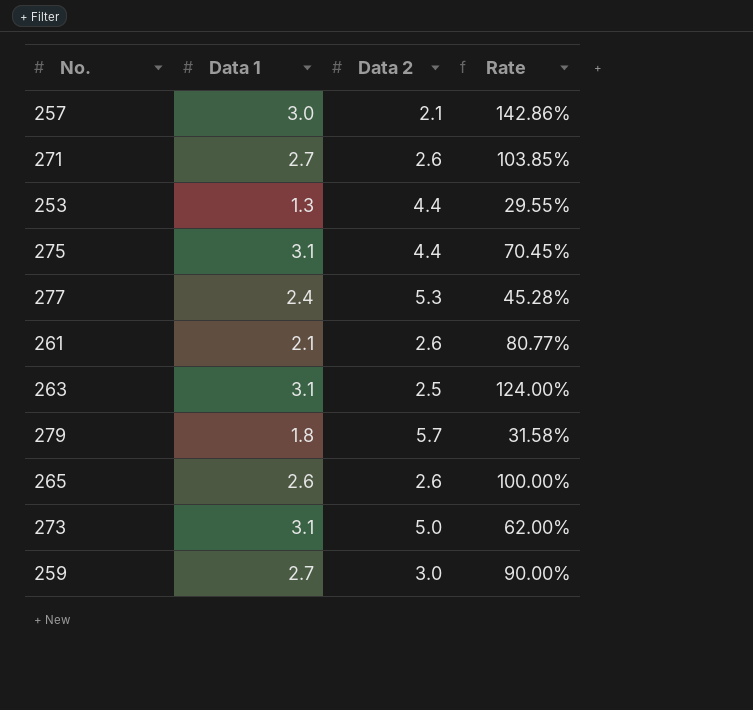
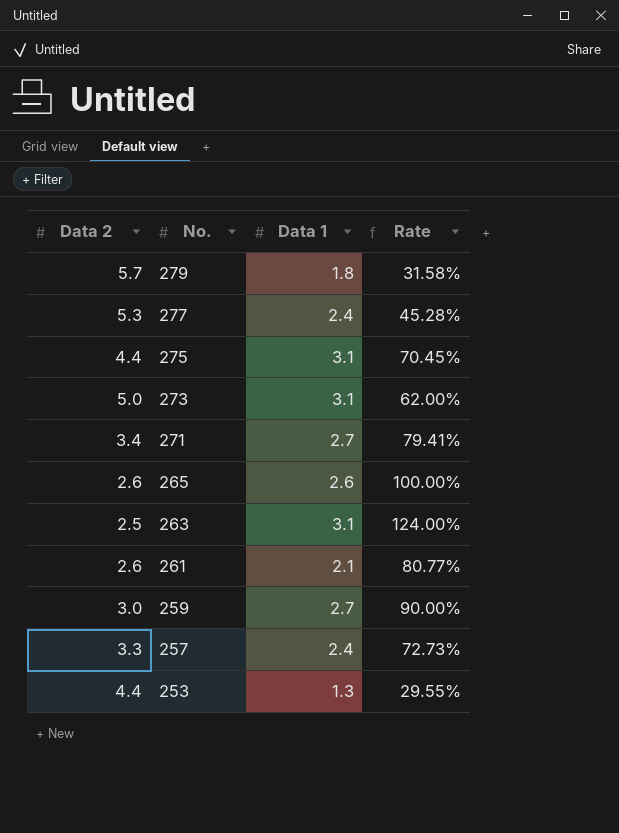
row order: none -> No. descending
column Data 2 | position: 3 -> 1
271 | Data 2: 2.6 -> 3.4
271 | Rate: 103.85% -> 79.41%
257 | Data 2: 2.1 -> 3.3
257 | Data 1: 3.0 -> 2.4
257 | Rate: 142.86% -> 72.73%

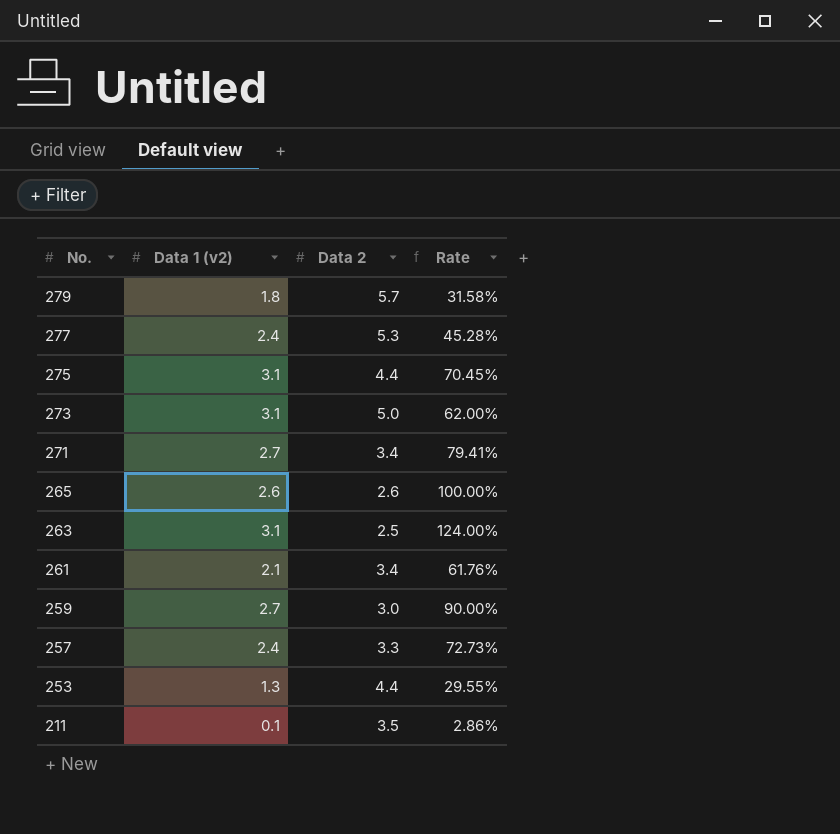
column name: Data 1 -> Data 1 (v2)
column Data 2 | position: 1 -> 3
261 | Data 2: 2.6 -> 3.4
261 | Rate: 80.77% -> 61.76%
row 211: none -> 0.1 | 3.5 | 2.86%

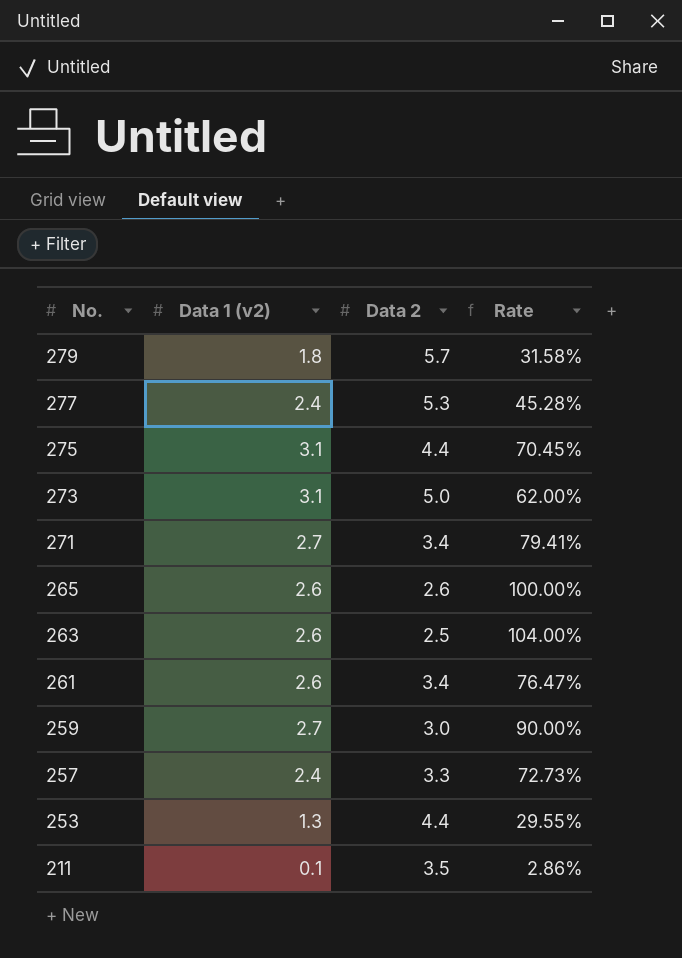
263 | Data 1 (v2): 3.1 -> 2.6
263 | Rate: 124.00% -> 104.00%
261 | Data 1 (v2): 2.1 -> 2.6
261 | Rate: 61.76% -> 76.47%

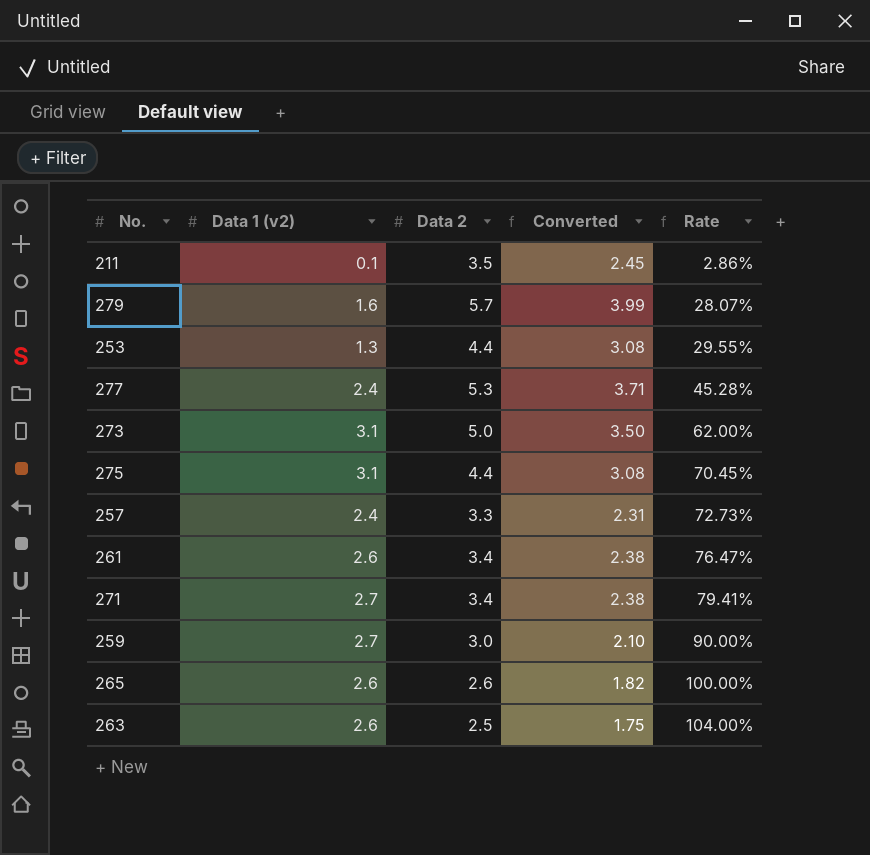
row order: No. descending -> Rate ascending
column Converted | formula: none -> [Data 2] * 0.7
279 | Data 1 (v2): 1.8 -> 1.6
279 | Rate: 31.58% -> 28.07%

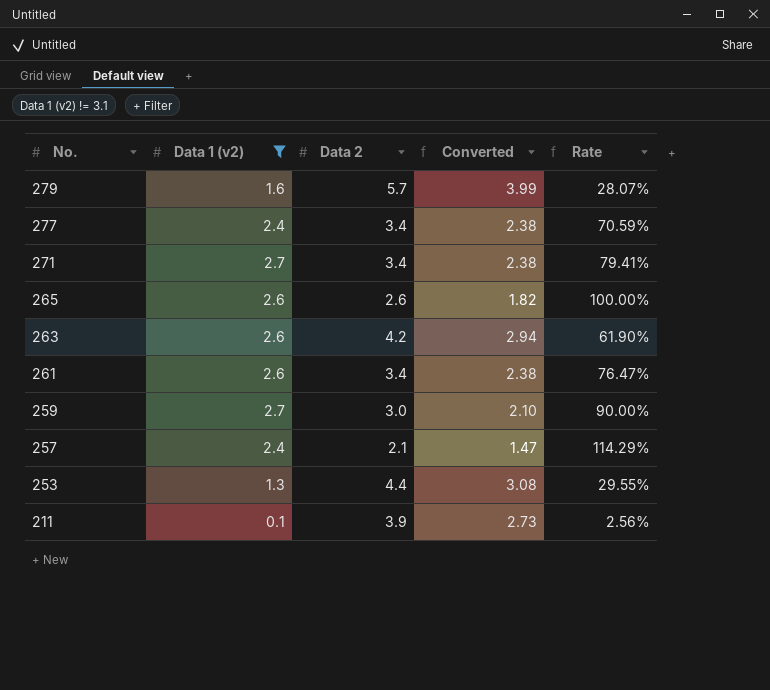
filter: none -> Data 1 (v2) != 3.1
row order: Rate ascending -> No. descending
277 | Data 2: 5.3 -> 3.4
277 | Converted: 3.71 -> 2.38
277 | Rate: 45.28% -> 70.59%
263 | Data 2: 2.5 -> 4.2
263 | Converted: 1.75 -> 2.94
263 | Rate: 104.00% -> 61.90%
257 | Data 2: 3.3 -> 2.1
257 | Converted: 2.31 -> 1.47
257 | Rate: 72.73% -> 114.29%
211 | Data 2: 3.5 -> 3.9
211 | Converted: 2.45 -> 2.73
211 | Rate: 2.86% -> 2.56%

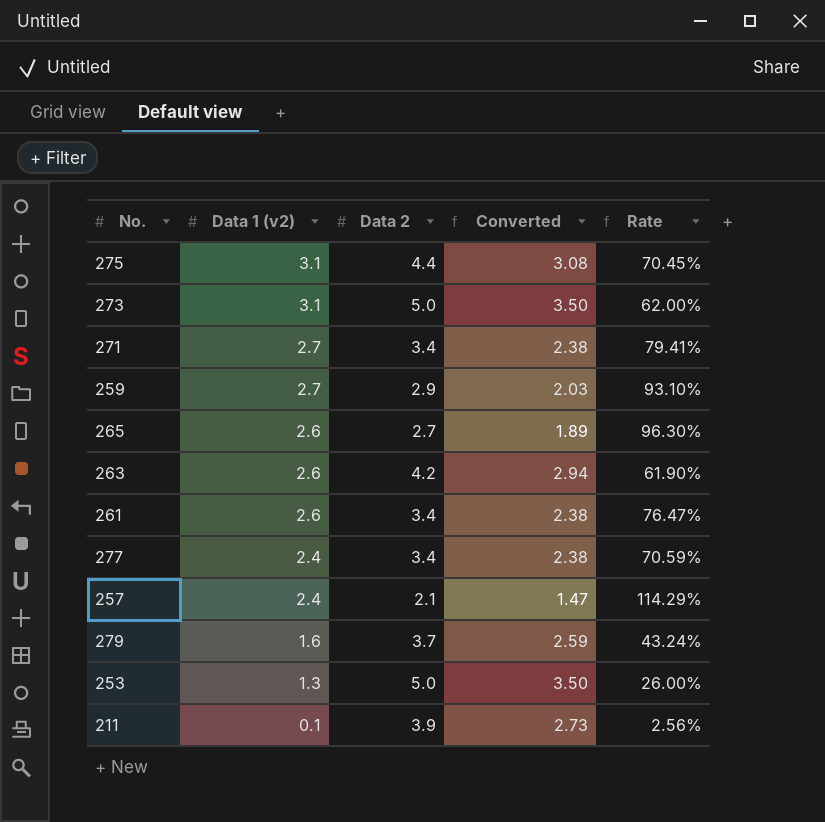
filter: Data 1 (v2) != 3.1 -> none
row order: No. descending -> Data 1 (v2) descending
259 | Data 2: 3.0 -> 2.9
259 | Converted: 2.10 -> 2.03
259 | Rate: 90.00% -> 93.10%
265 | Data 2: 2.6 -> 2.7
265 | Converted: 1.82 -> 1.89
265 | Rate: 100.00% -> 96.30%
279 | Data 2: 5.7 -> 3.7
279 | Converted: 3.99 -> 2.59
279 | Rate: 28.07% -> 43.24%
253 | Data 2: 4.4 -> 5.0
253 | Converted: 3.08 -> 3.50
253 | Rate: 29.55% -> 26.00%

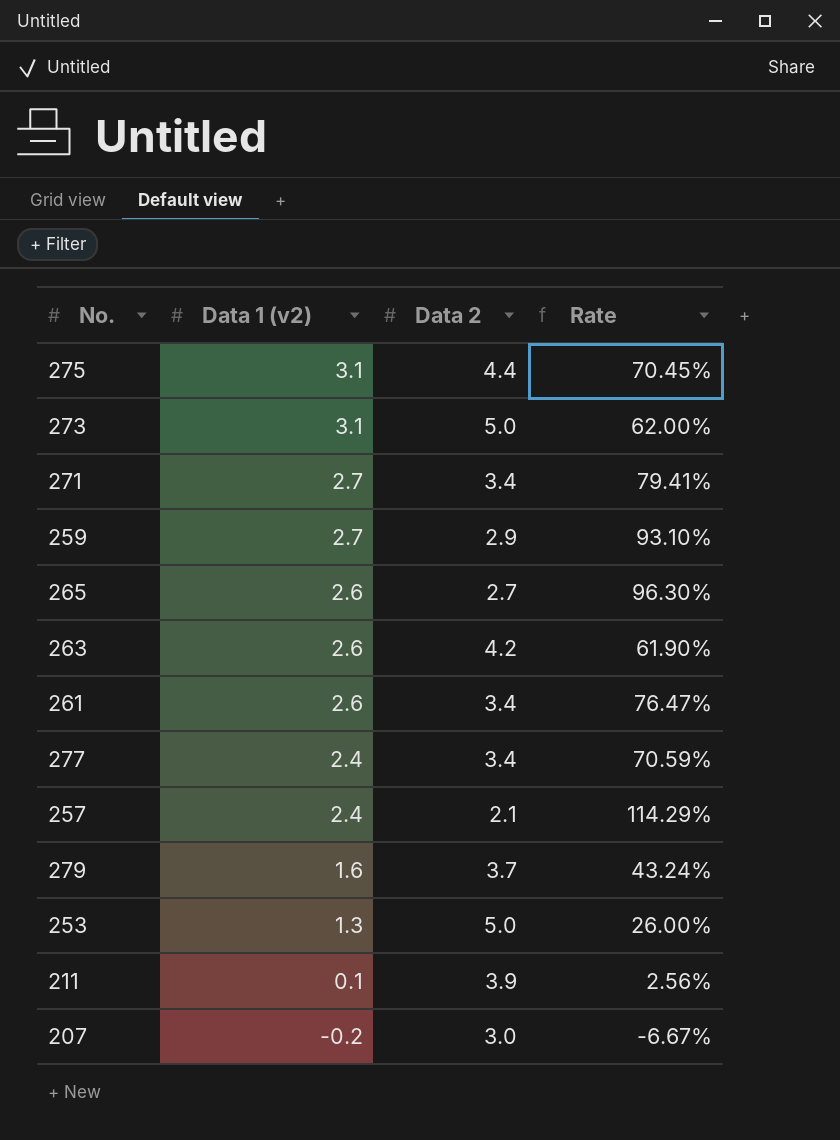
column Converted | formula: [Data 2] * 0.7 -> none
row 207: none -> -0.2 | 3.0 | -6.67%

